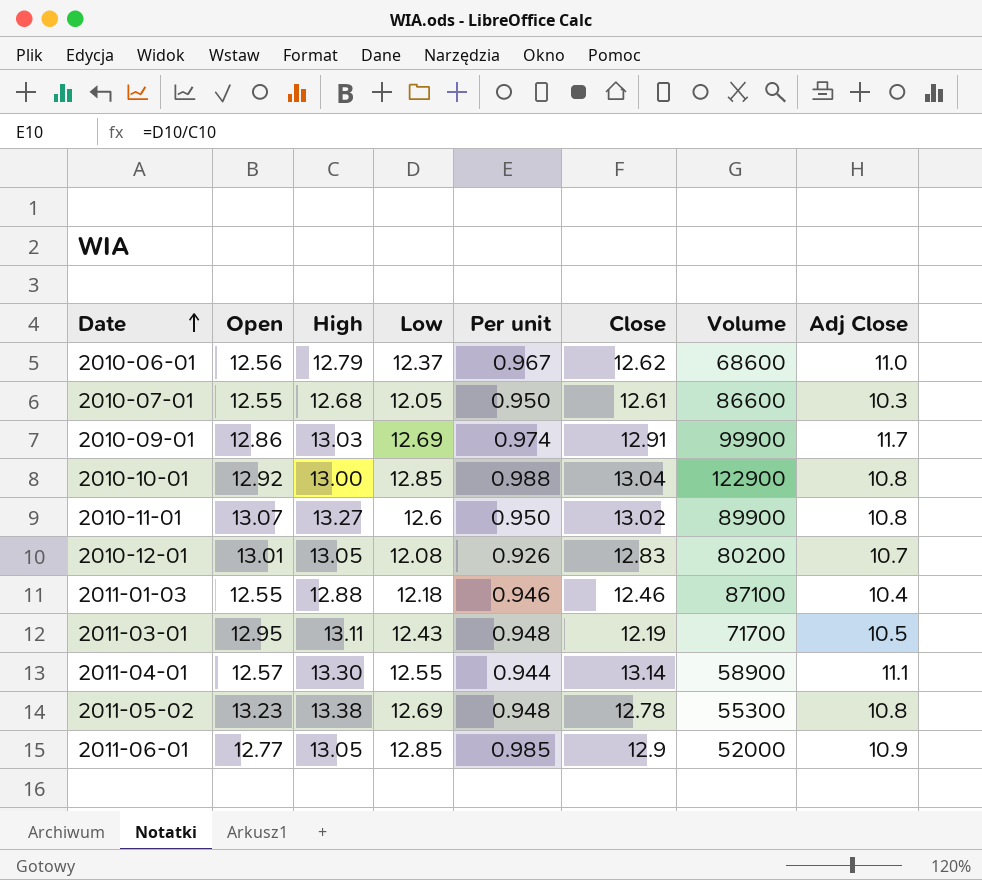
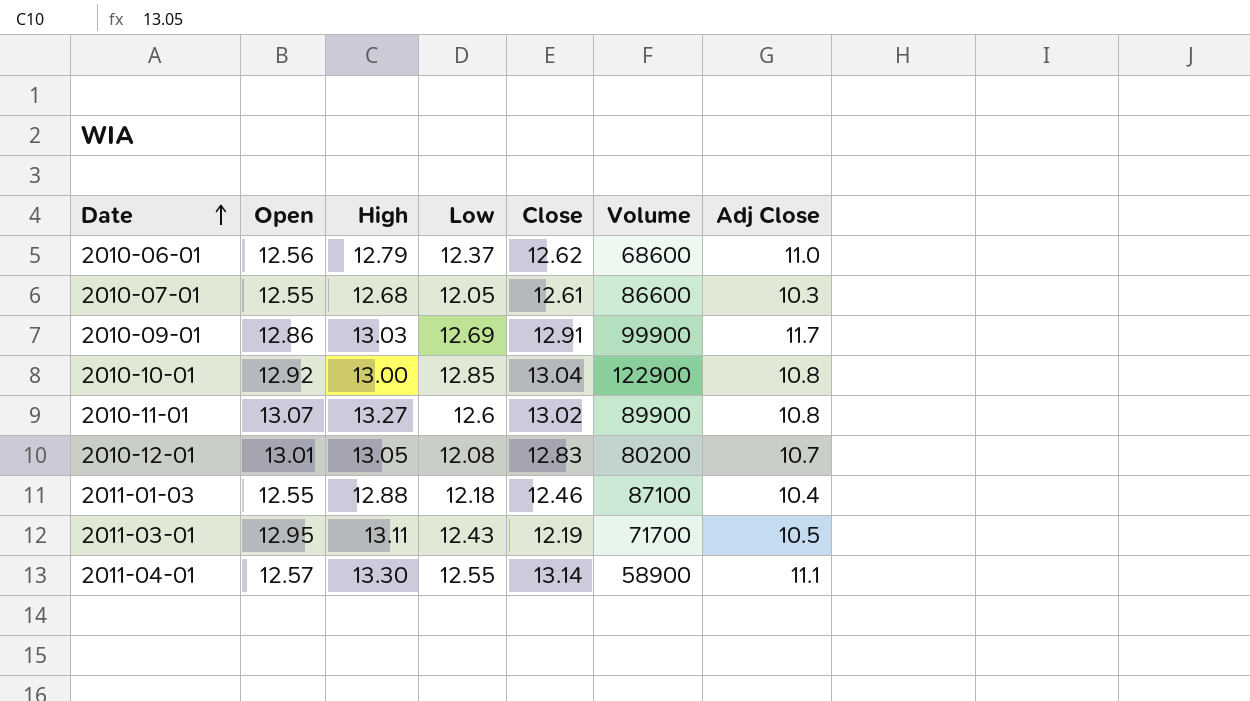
column Per unit | formula: [Low] / [High] -> none
row 2011-05-02: 13.23 | 13.38 | 12.69 | 0.948 | 12.78 | 55300 | 10.8 -> none
row 2011-06-01: 12.77 | 13.05 | 12.85 | 0.985 | 12.9 | 52000 | 10.9 -> none

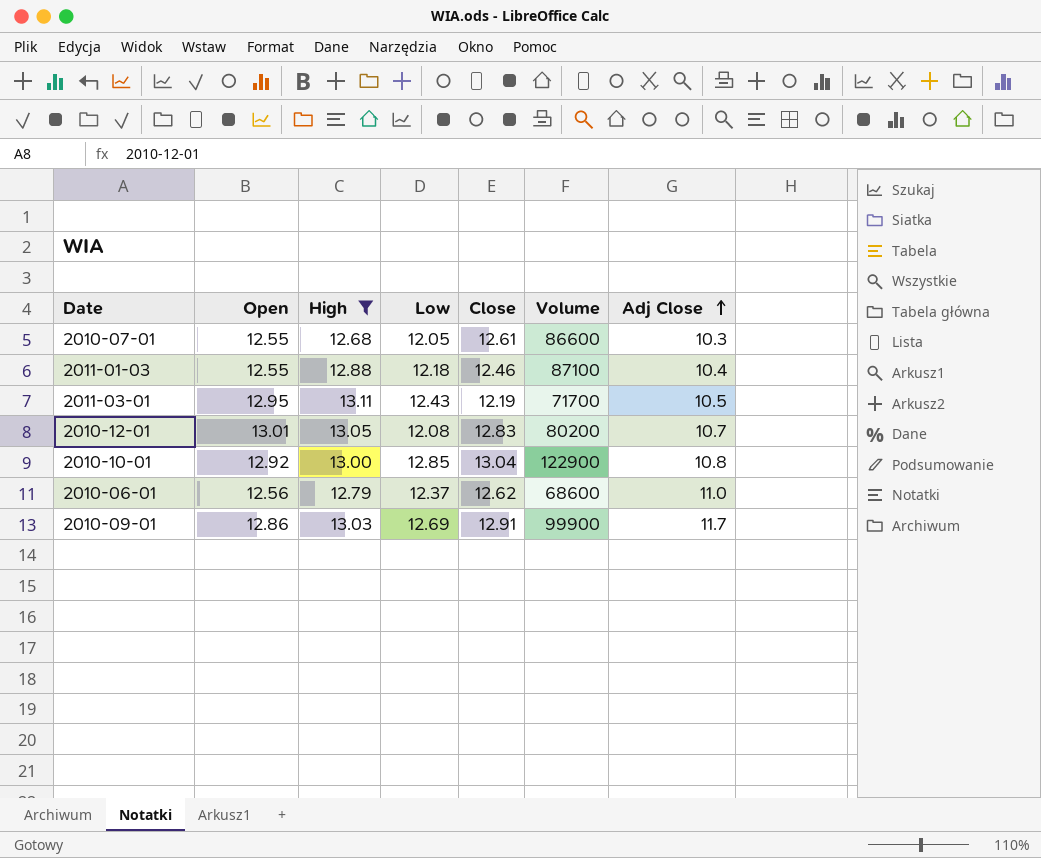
filter: none -> High <= 13.11
row order: Date ascending -> Adj Close ascending

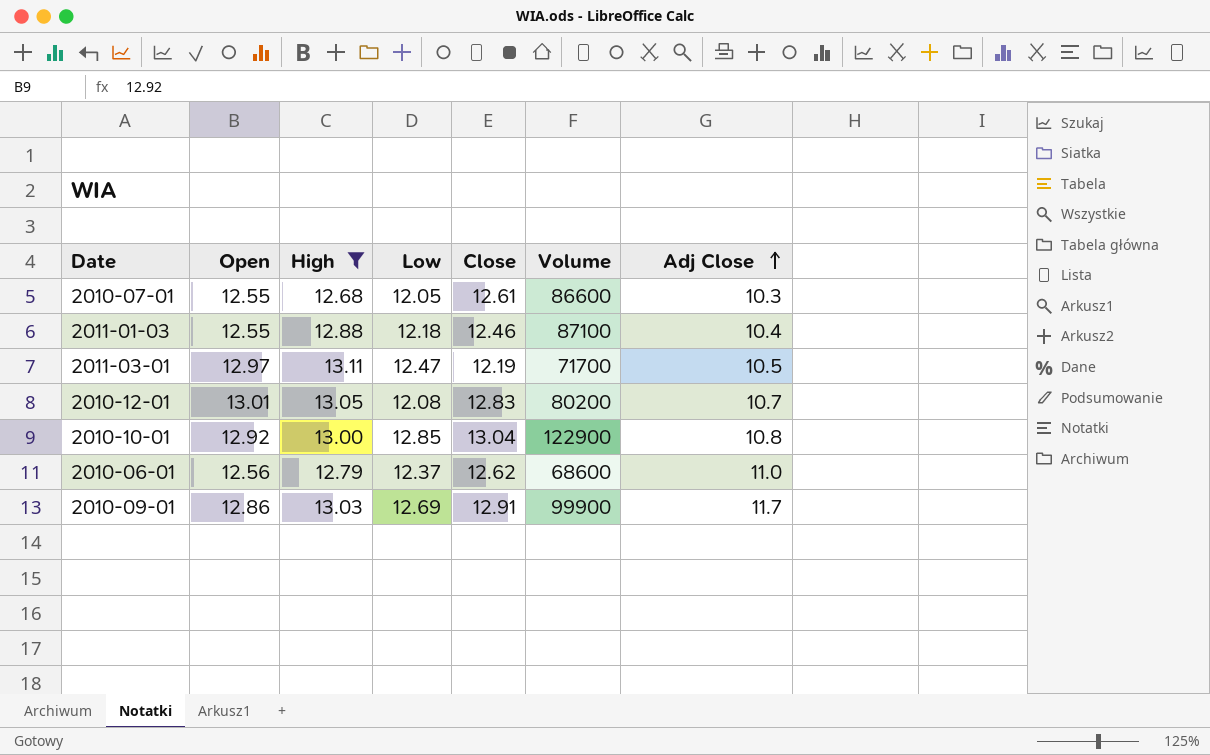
2011-03-01 | Open: 12.95 -> 12.97
2011-03-01 | Low: 12.43 -> 12.47

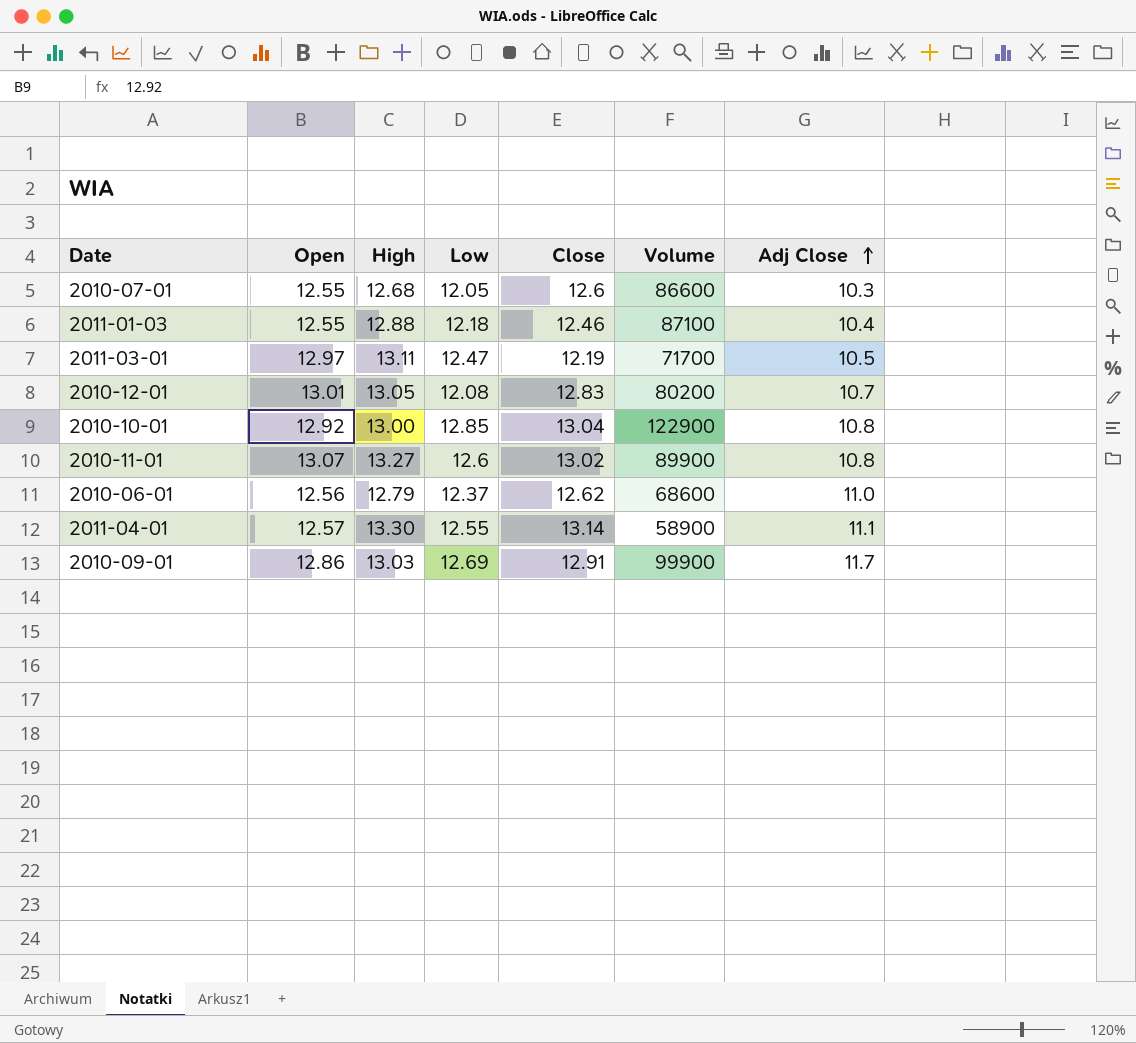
filter: High <= 13.11 -> none
2010-07-01 | Close: 12.61 -> 12.6

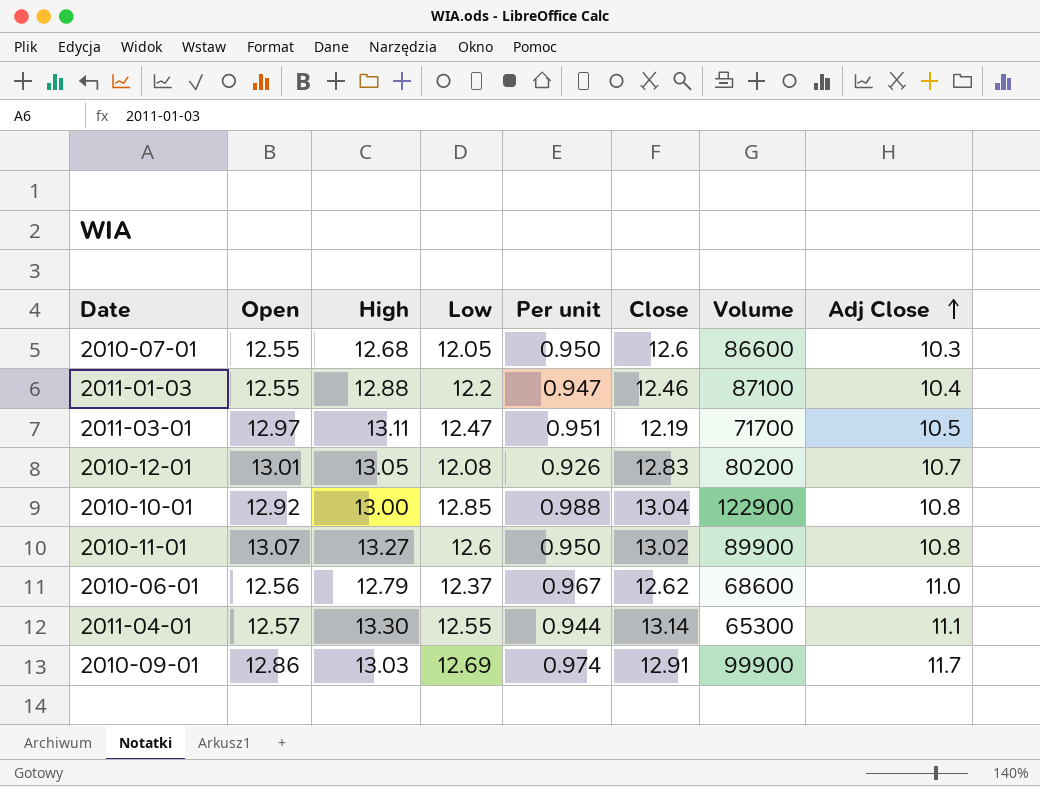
column Per unit | formula: none -> [Low] / [High]
2011-01-03 | Low: 12.18 -> 12.2
2011-04-01 | Volume: 58900 -> 65300

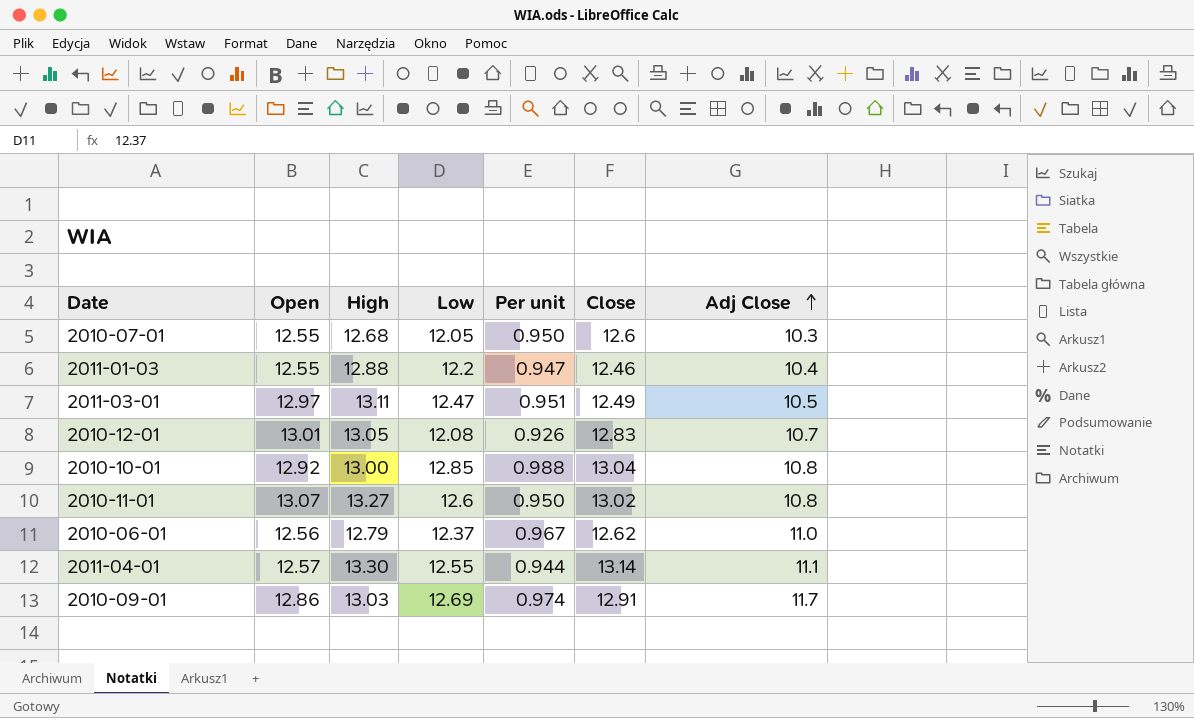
column Volume | position: 7 -> none
2011-03-01 | Close: 12.19 -> 12.49

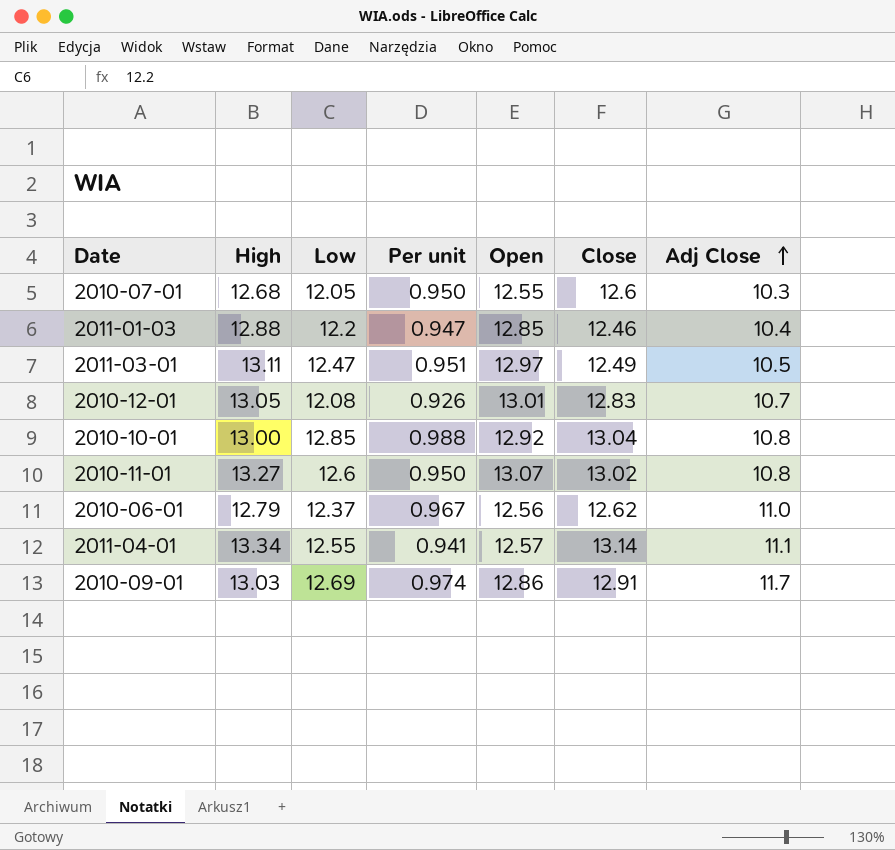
column Open | position: 2 -> 5
2011-01-03 | Open: 12.55 -> 12.85
2011-04-01 | High: 13.30 -> 13.34
2011-04-01 | Per unit: 0.944 -> 0.941

